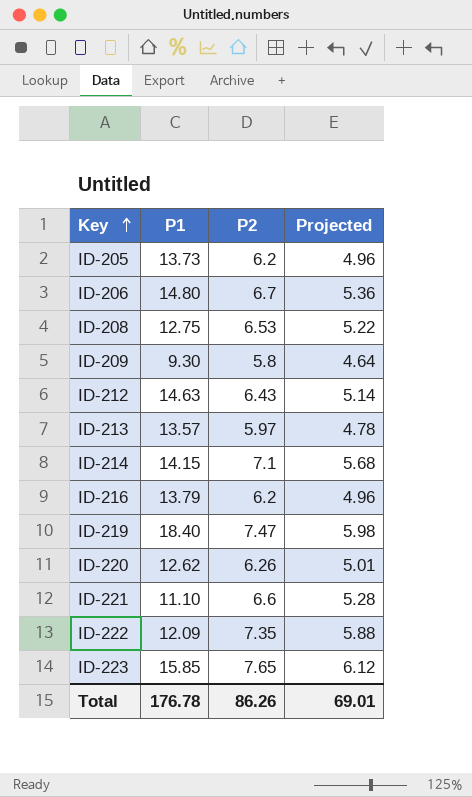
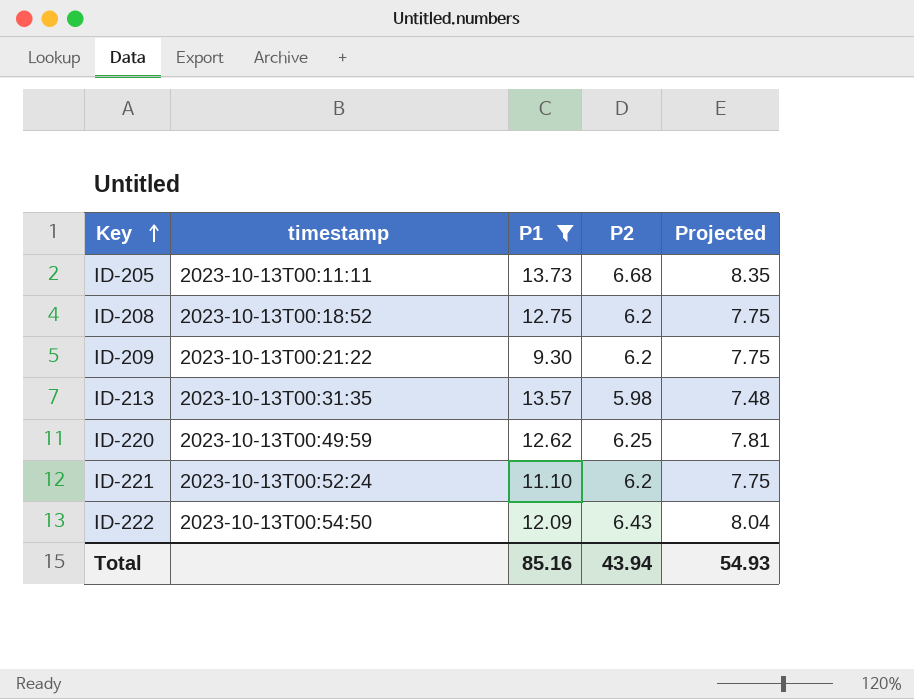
filter: none -> P1 <= 13.73
column timestamp | position: none -> 2
column Projected | formula: [P2] * 0.8 -> [P2] * 1.25
ID-205 | P2: 6.2 -> 6.68
ID-208 | P2: 6.53 -> 6.2
ID-209 | P2: 5.8 -> 6.2
ID-213 | P2: 5.97 -> 5.98
ID-220 | P2: 6.26 -> 6.25
ID-221 | P2: 6.6 -> 6.2
ID-222 | P2: 7.35 -> 6.43
Total | P1: 176.78 -> 85.16
Total | P2: 86.26 -> 43.94
Total | Projected: 69.01 -> 54.93

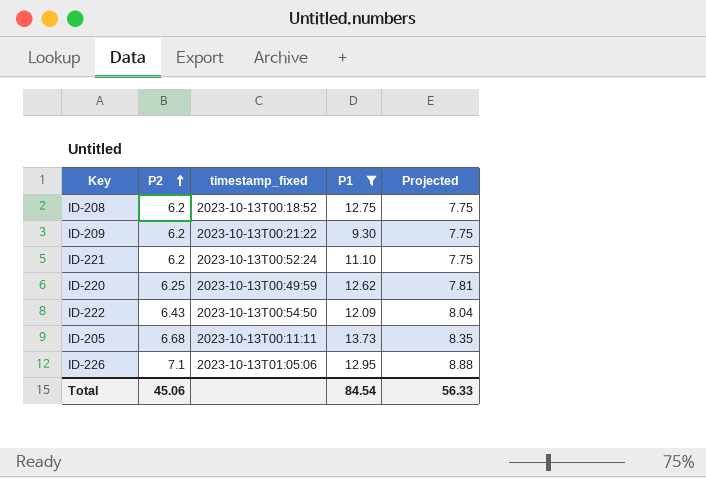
row order: Key ascending -> P2 ascending
column P2 | position: 4 -> 2
column name: timestamp -> timestamp_fixed
row ID-213: 2023-10-13T00:31:35 | 13.57 | 5.98 | 7.48 -> none
row ID-226: none -> 7.1 | 2023-10-13T01:05:06 | 12.95 | 8.88
Total | P2: 43.94 -> 45.06
Total | P1: 85.16 -> 84.54
Total | Projected: 54.93 -> 56.33

